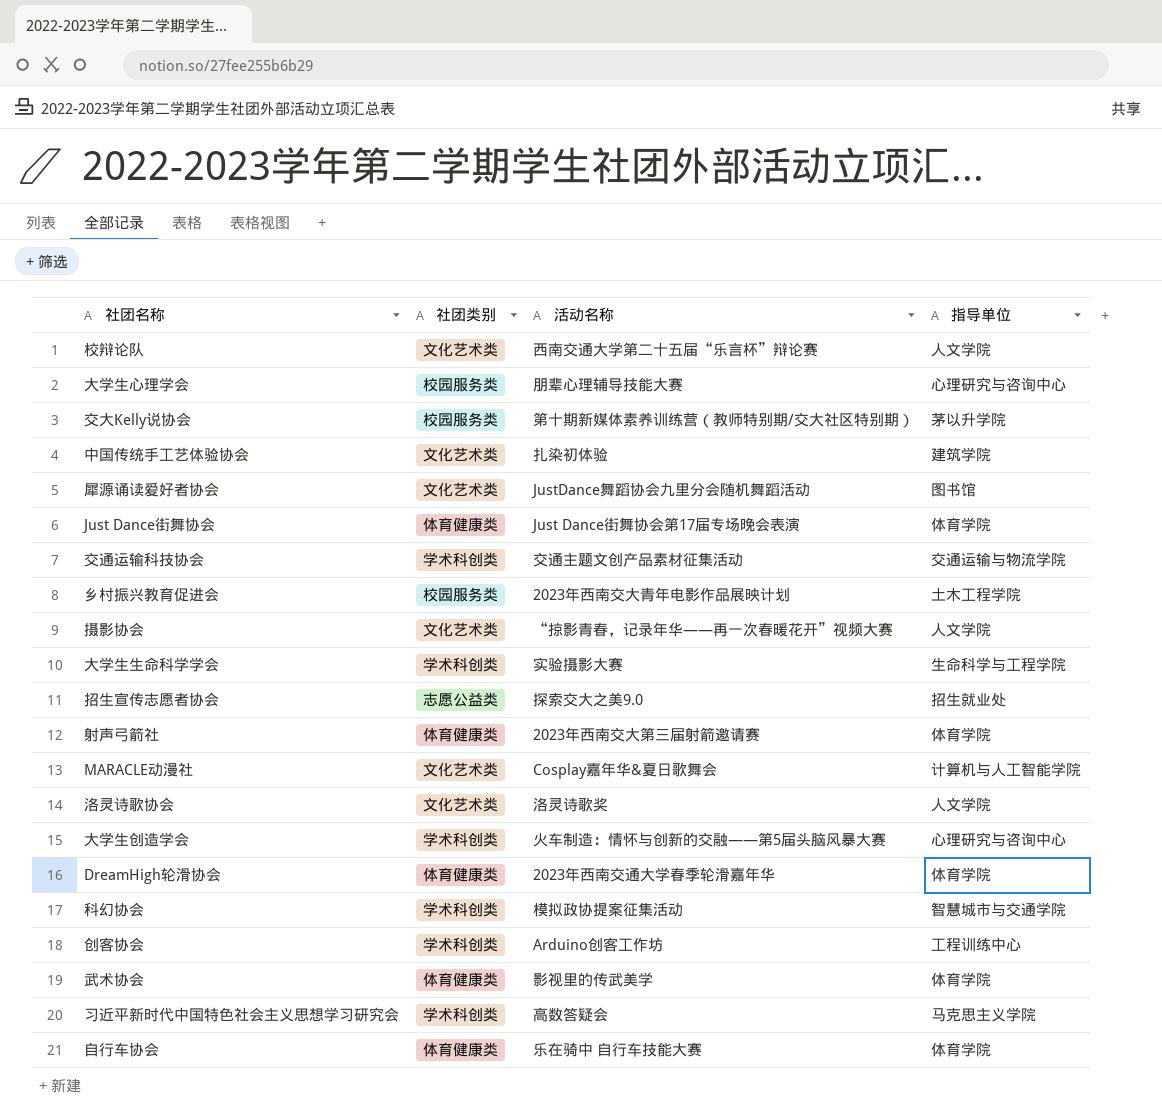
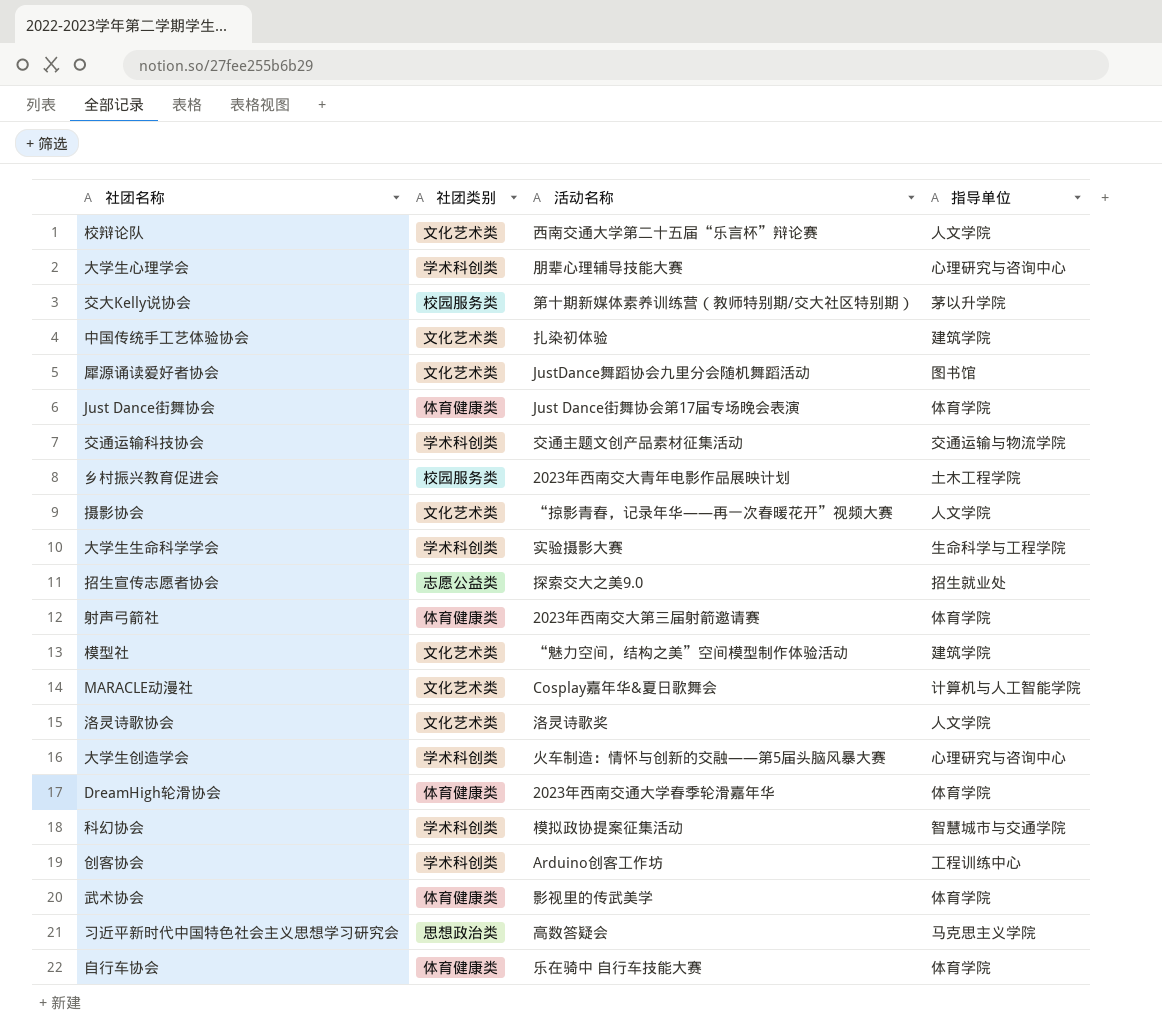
大学生心理学会 | 社团类别: 校园服务类 -> 学术科创类
row 模型社: none -> 文化艺术类 | “魅力空间，结构之美”空间模型制作体验活动 | 建筑学院
习近平新时代中国特色社会主义思想学习研究会 | 社团类别: 学术科创类 -> 思想政治类

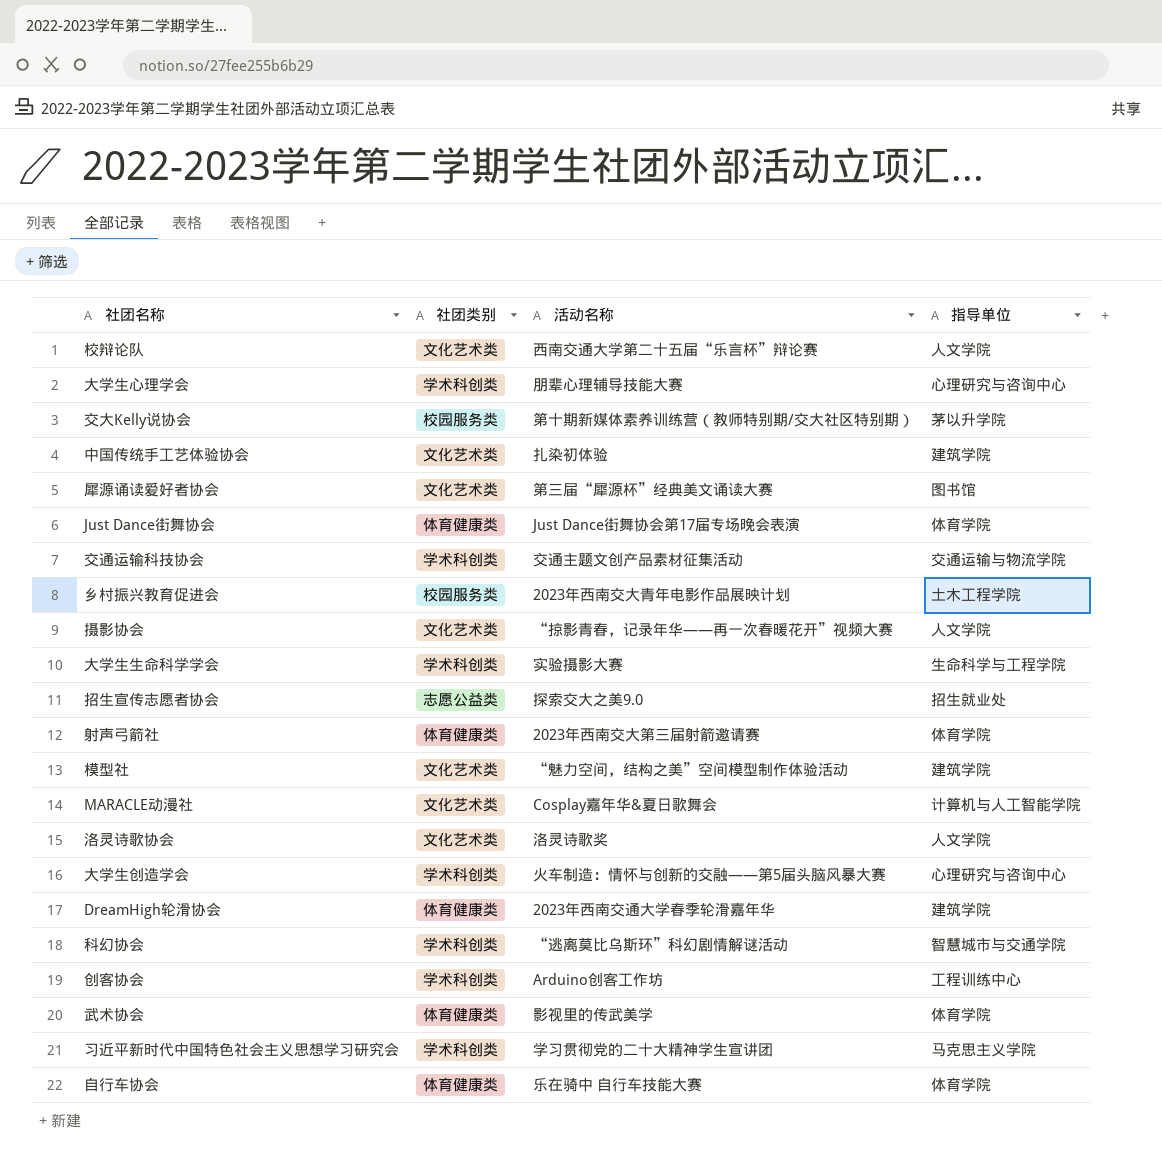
犀源诵读爱好者协会 | 活动名称: JustDance舞蹈协会九里分会随机舞蹈活动 -> 第三届“犀源杯”经典美文诵读大赛
DreamHigh轮滑协会 | 指导单位: 体育学院 -> 建筑学院
科幻协会 | 活动名称: 模拟政协提案征集活动 -> “逃离莫比乌斯环”科幻剧情解谜活动
习近平新时代中国特色社会主义思想学习研究会 | 社团类别: 思想政治类 -> 学术科创类
习近平新时代中国特色社会主义思想学习研究会 | 活动名称: 高数答疑会 -> 学习贯彻党的二十大精神学生宣讲团

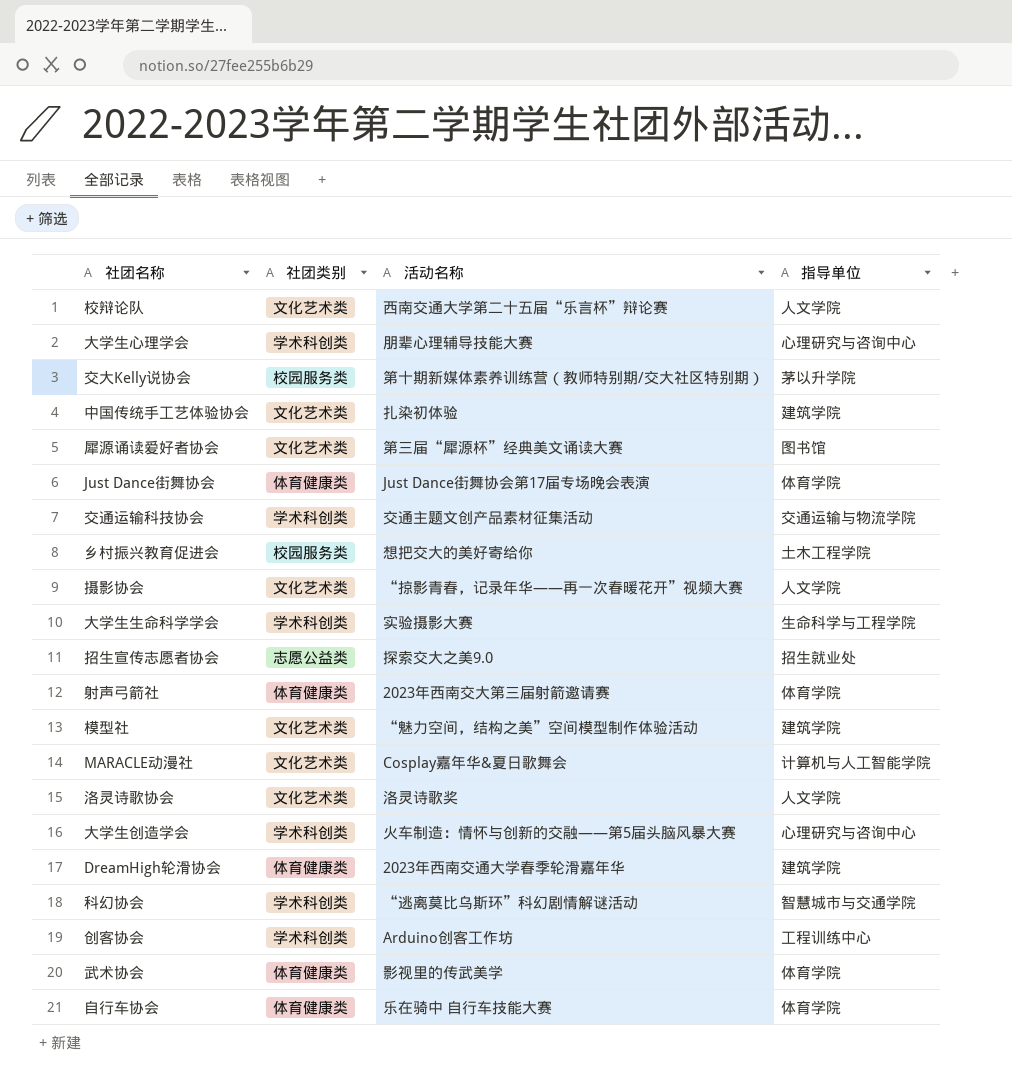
row 习近平新时代中国特色社会主义思想学习研究会: 学术科创类 | 学习贯彻党的二十大精神学生宣讲团 | 马克思主义学院 -> none
乡村振兴教育促进会 | 活动名称: 2023年西南交大青年电影作品展映计划 -> 想把交大的美好寄给你

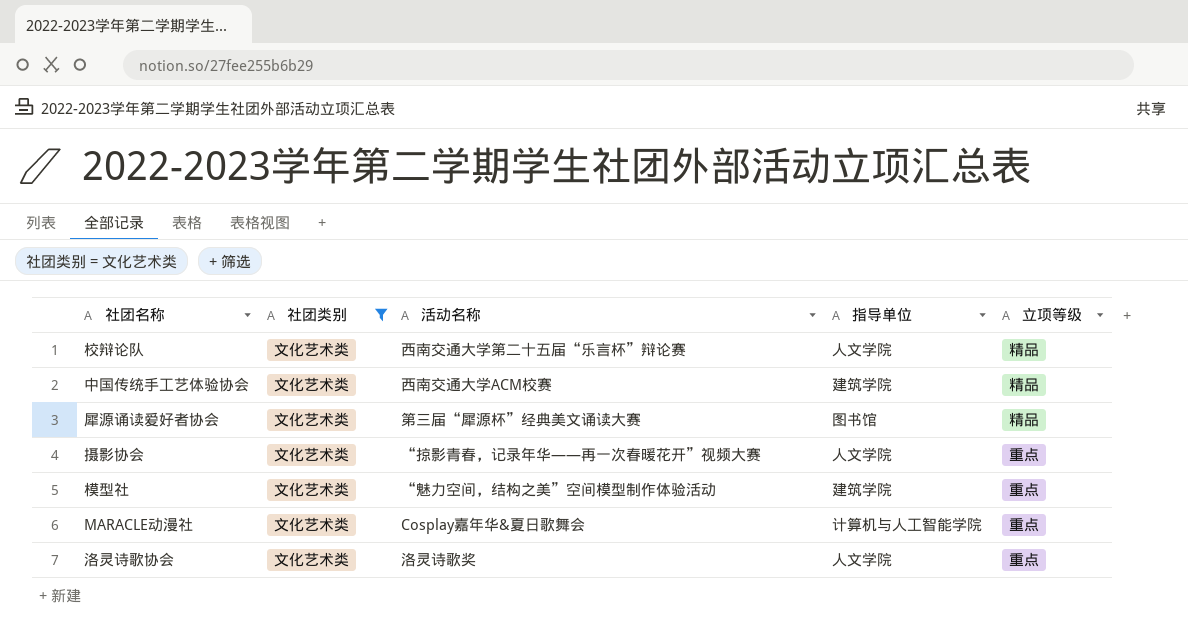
filter: none -> 社团类别 = 文化艺术类
column 立项等级 | position: none -> 5
中国传统手工艺体验协会 | 活动名称: 扎染初体验 -> 西南交通大学ACM校赛

